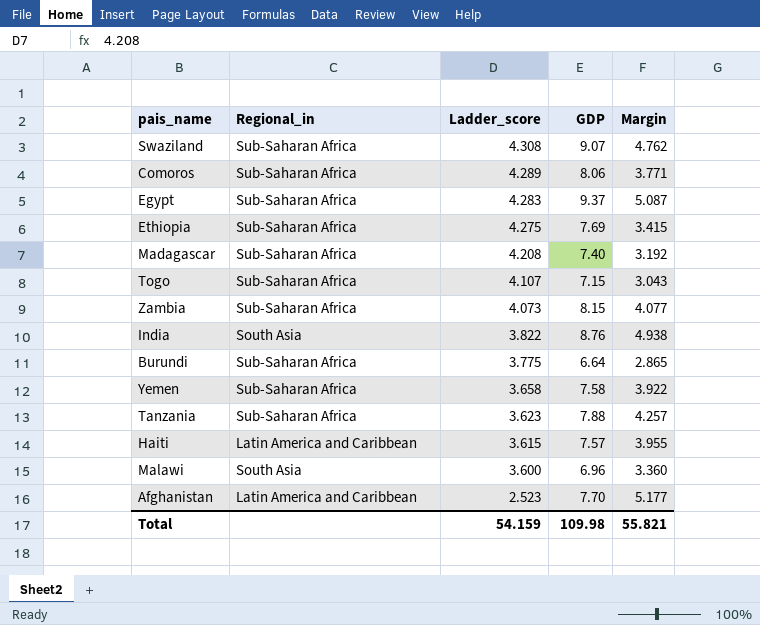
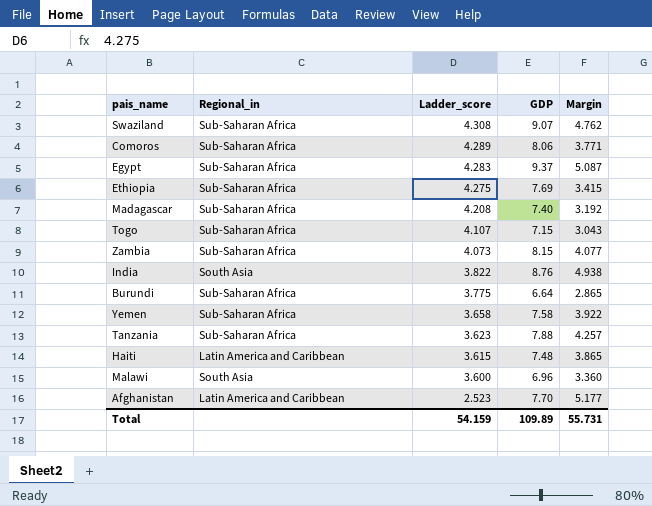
Haiti | GDP: 7.57 -> 7.48
Haiti | Margin: 3.955 -> 3.865
Total | GDP: 109.98 -> 109.89
Total | Margin: 55.821 -> 55.731

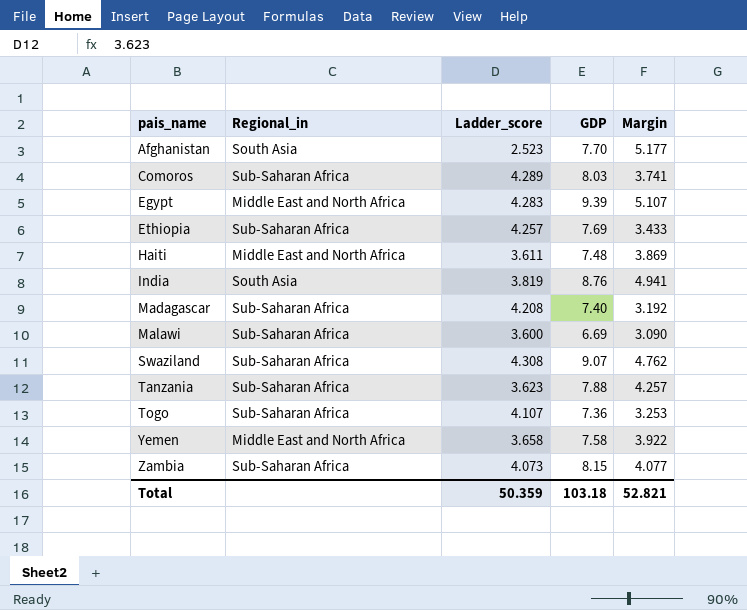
row order: Ladder_score descending -> pais_name ascending
row Burundi: Sub-Saharan Africa | 3.775 | 6.64 | 2.865 -> none
Afghanistan | Regional_in: Latin America and Caribbean -> South Asia
Comoros | GDP: 8.06 -> 8.03
Comoros | Margin: 3.771 -> 3.741
Egypt | Regional_in: Sub-Saharan Africa -> Middle East and North Africa
Egypt | GDP: 9.37 -> 9.39
Egypt | Margin: 5.087 -> 5.107
Ethiopia | Ladder_score: 4.275 -> 4.257
Ethiopia | Margin: 3.415 -> 3.433
Haiti | Regional_in: Latin America and Caribbean -> Middle East and North Africa
Haiti | Ladder_score: 3.615 -> 3.611
Haiti | Margin: 3.865 -> 3.869
India | Ladder_score: 3.822 -> 3.819
India | Margin: 4.938 -> 4.941
Malawi | Regional_in: South Asia -> Sub-Saharan Africa
Malawi | GDP: 6.96 -> 6.69
Malawi | Margin: 3.360 -> 3.090
Togo | GDP: 7.15 -> 7.36
Togo | Margin: 3.043 -> 3.253
Yemen | Regional_in: Sub-Saharan Africa -> Middle East and North Africa
Total | Ladder_score: 54.159 -> 50.359
Total | GDP: 109.89 -> 103.18
Total | Margin: 55.731 -> 52.821

